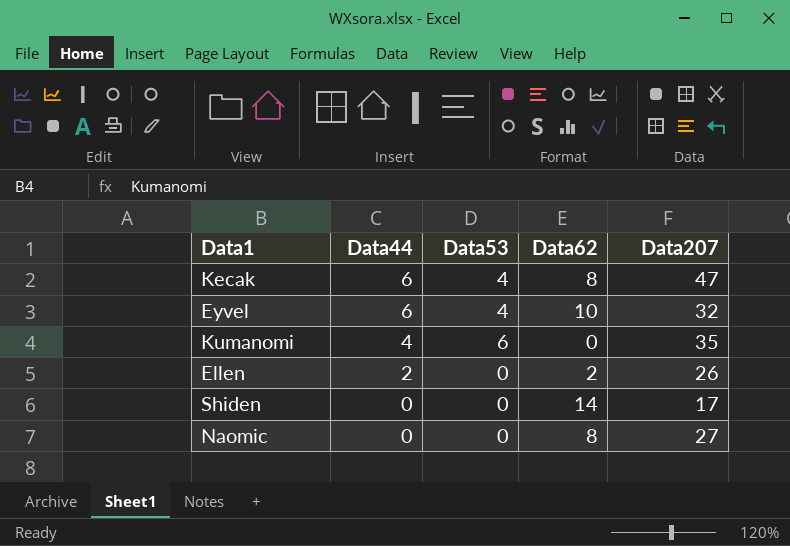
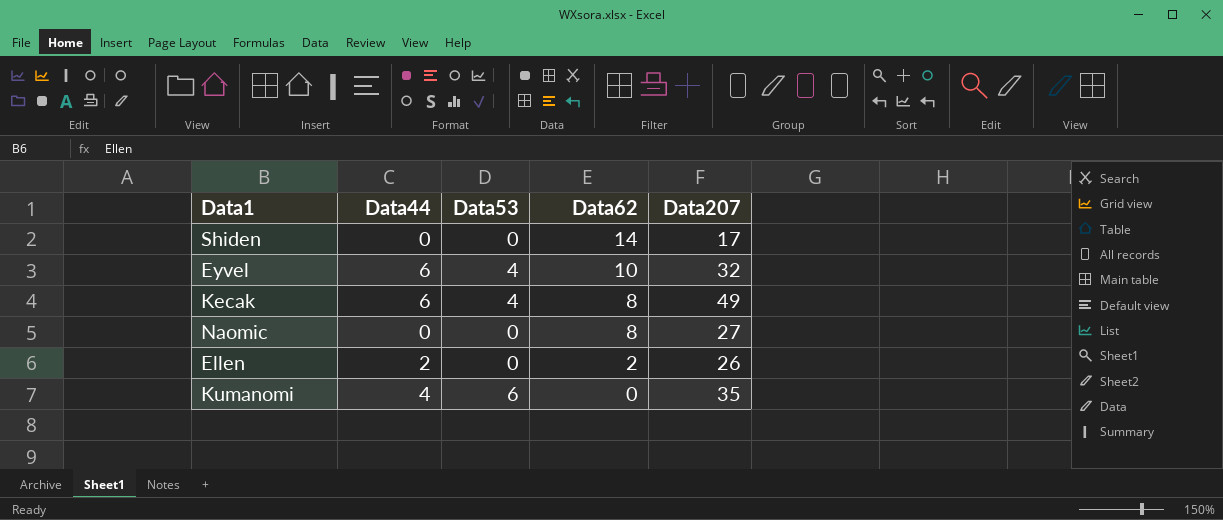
row order: Data44 descending -> Data62 descending
Kecak | Data207: 47 -> 49

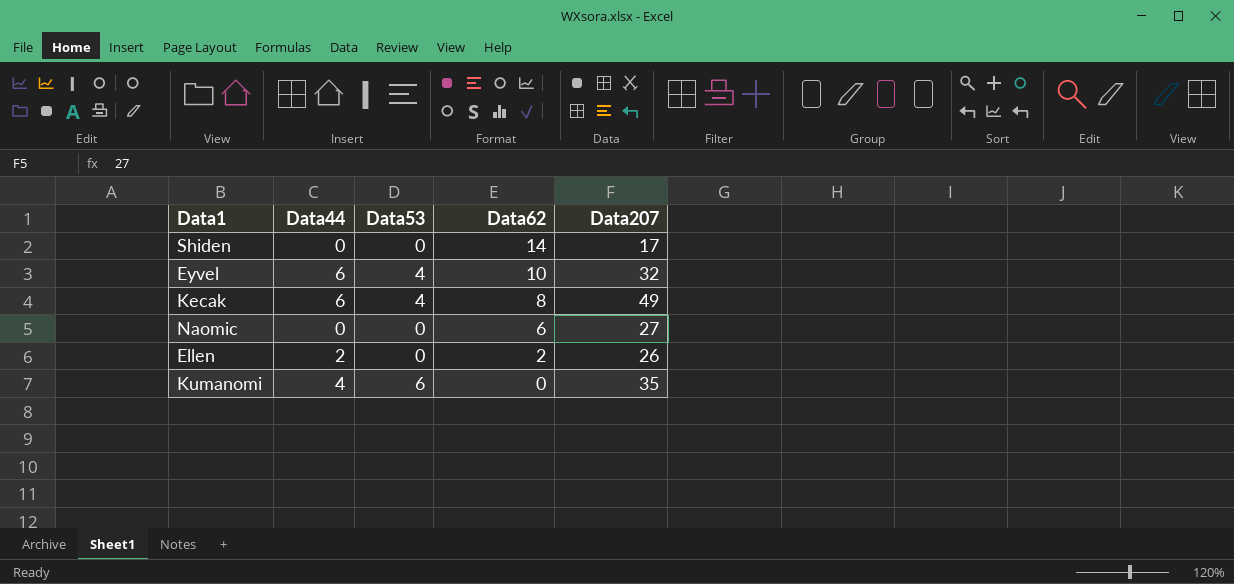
Naomic | Data62: 8 -> 6

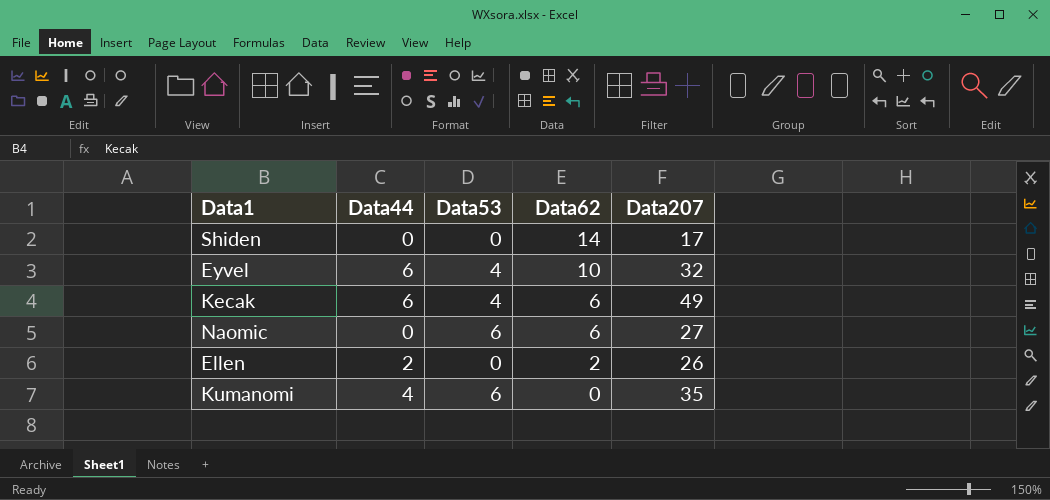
Kecak | Data62: 8 -> 6
Naomic | Data53: 0 -> 6

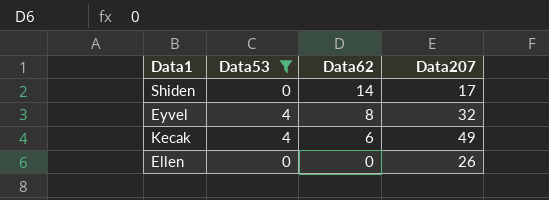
filter: none -> Data53 != 6
column Data44 | position: 2 -> none
Eyvel | Data62: 10 -> 8
Ellen | Data62: 2 -> 0

